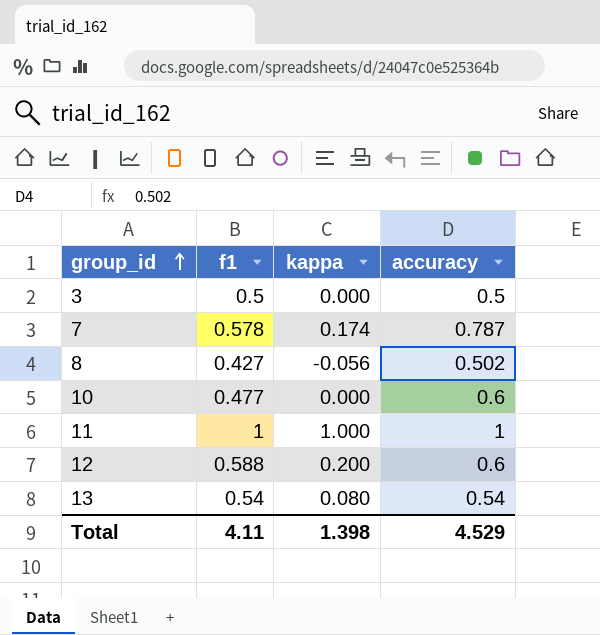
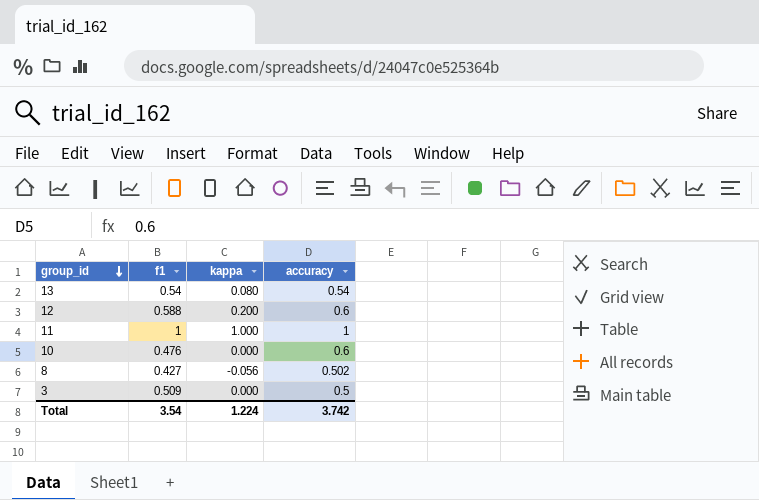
row order: group_id ascending -> group_id descending
row 7: 0.578 | 0.174 | 0.787 -> none
10 | f1: 0.477 -> 0.476
3 | f1: 0.5 -> 0.509
Total | f1: 4.11 -> 3.54
Total | kappa: 1.398 -> 1.224
Total | accuracy: 4.529 -> 3.742

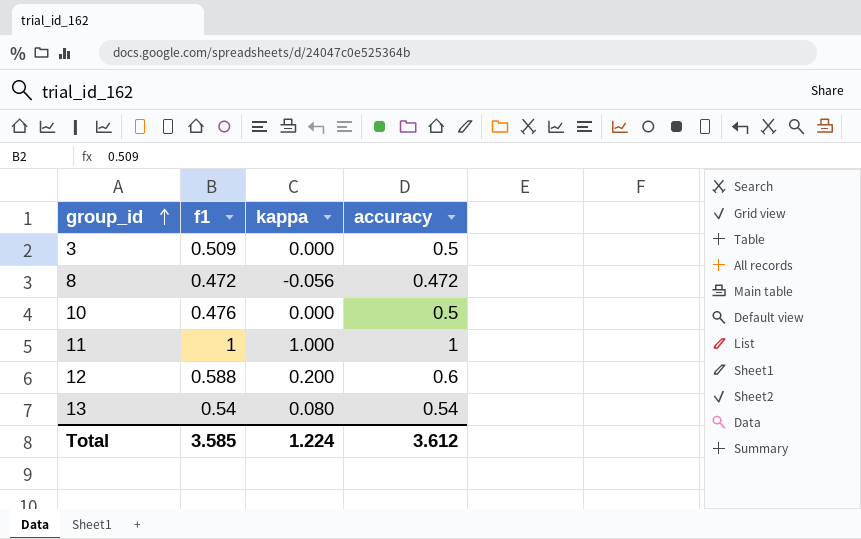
row order: group_id descending -> group_id ascending
8 | f1: 0.427 -> 0.472
8 | accuracy: 0.502 -> 0.472
10 | accuracy: 0.6 -> 0.5
Total | f1: 3.54 -> 3.585
Total | accuracy: 3.742 -> 3.612

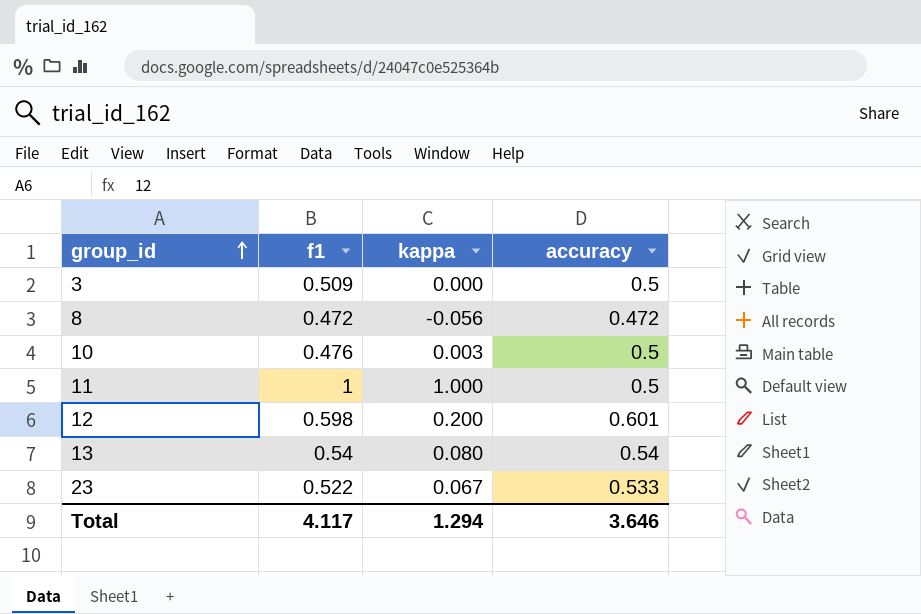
10 | kappa: 0.000 -> 0.003
11 | accuracy: 1 -> 0.5
12 | f1: 0.588 -> 0.598
12 | accuracy: 0.6 -> 0.601
row 23: none -> 0.522 | 0.067 | 0.533
Total | f1: 3.585 -> 4.117
Total | kappa: 1.224 -> 1.294
Total | accuracy: 3.612 -> 3.646

